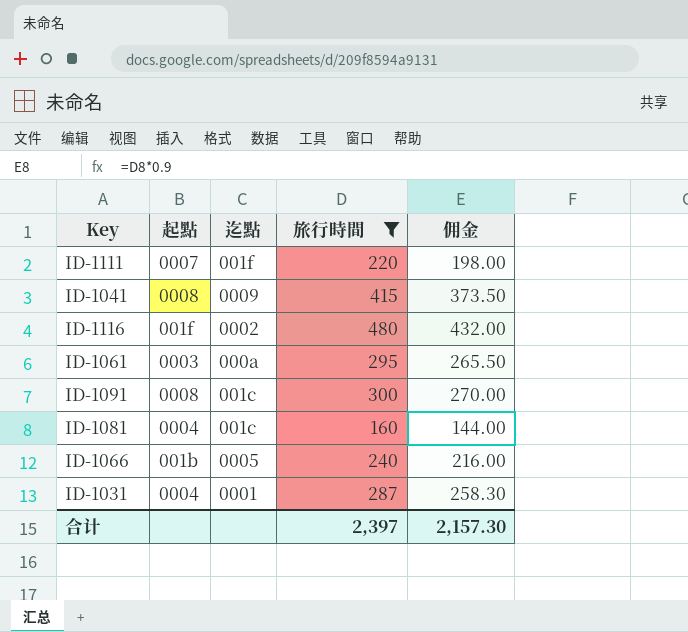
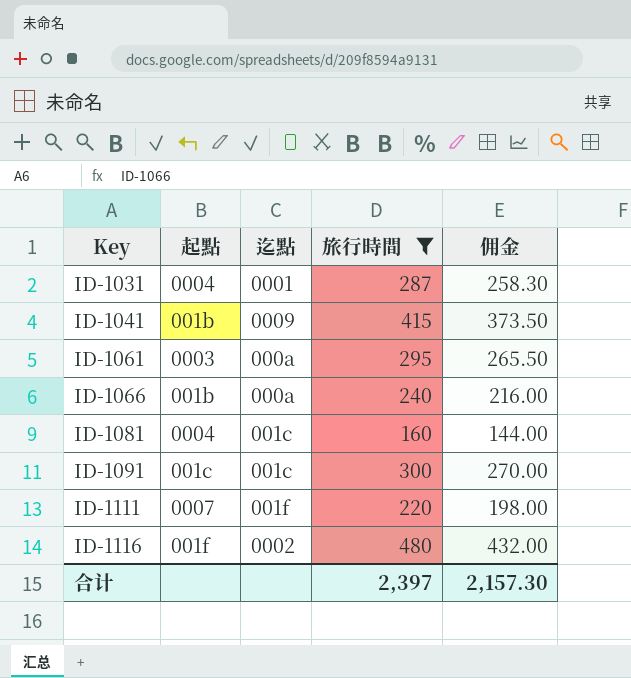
row order: none -> Key ascending
ID-1041 | 起點: 0008 -> 001b
ID-1066 | 迄點: 0005 -> 000a
ID-1091 | 起點: 0008 -> 001c

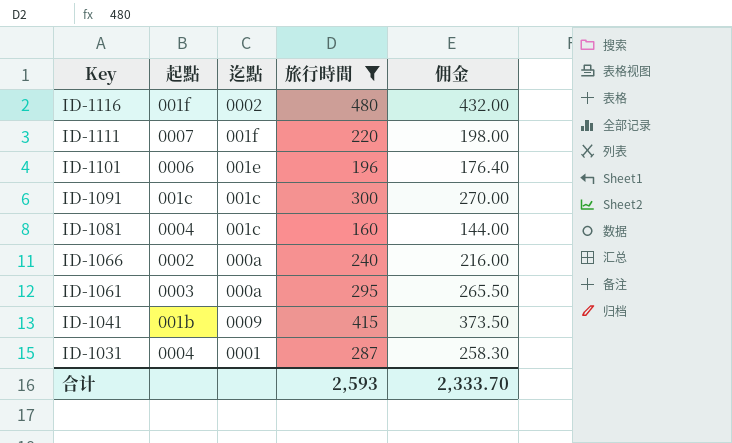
row order: Key ascending -> Key descending
row ID-1101: none -> 0006 | 001e | 196 | 176.40
ID-1066 | 起點: 001b -> 0002
合计 | 旅行時間: 2,397 -> 2,593
合计 | 佣金: 2,157.30 -> 2,333.70

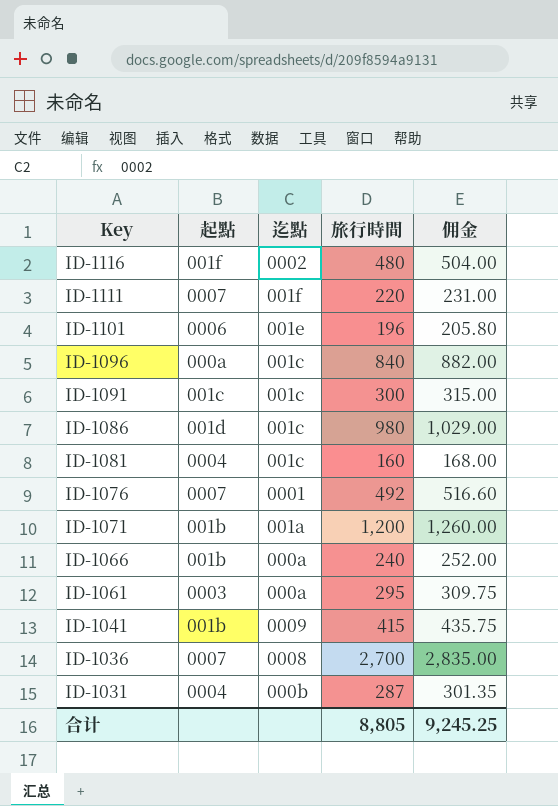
filter: 旅行時間 <= 480 -> none
column 佣金 | formula: [旅行時間] * 0.9 -> [旅行時間] * 1.05
ID-1066 | 起點: 0002 -> 001b
ID-1031 | 迄點: 0001 -> 000b
合计 | 旅行時間: 2,593 -> 8,805
合计 | 佣金: 2,333.70 -> 9,245.25

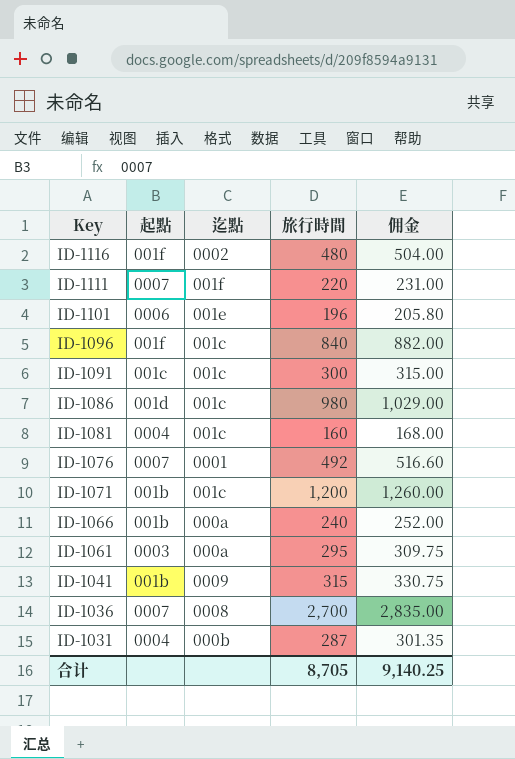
ID-1096 | 起點: 000a -> 001f
ID-1071 | 迄點: 001a -> 001c
ID-1041 | 旅行時間: 415 -> 315
ID-1041 | 佣金: 435.75 -> 330.75
合计 | 旅行時間: 8,805 -> 8,705
合计 | 佣金: 9,245.25 -> 9,140.25

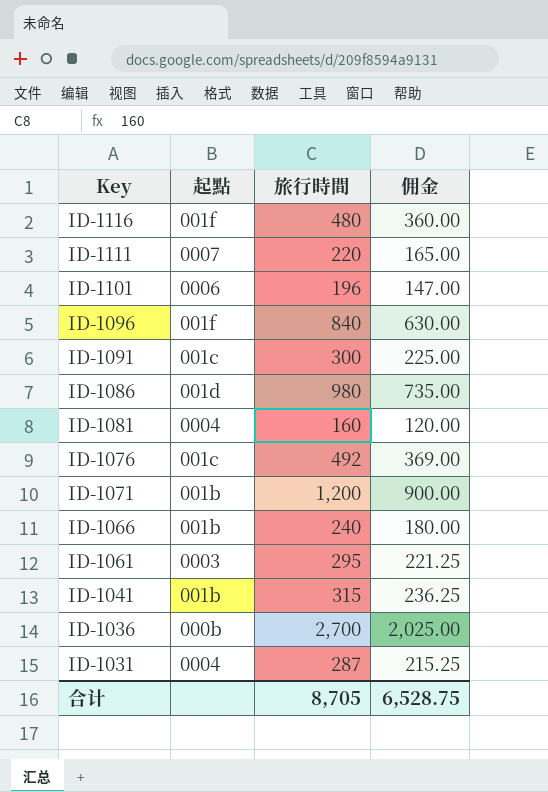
column 迄點 | position: 3 -> none
column 佣金 | formula: [旅行時間] * 1.05 -> [旅行時間] * 0.75
ID-1076 | 起點: 0007 -> 001c
ID-1036 | 起點: 0007 -> 000b
合计 | 佣金: 9,140.25 -> 6,528.75

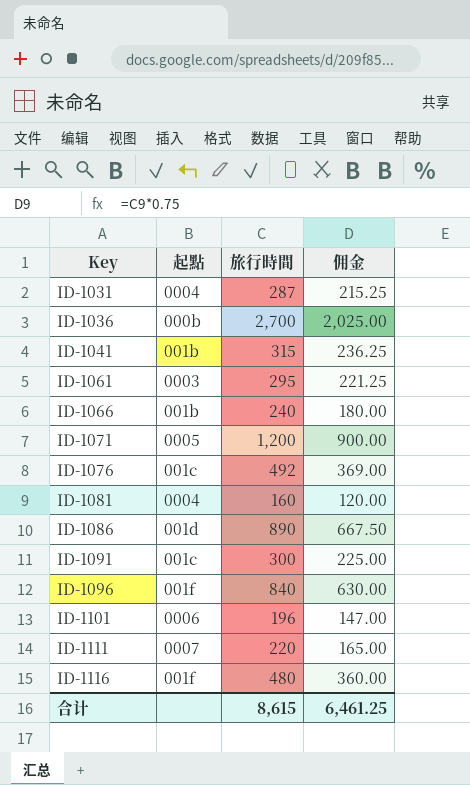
row order: Key descending -> Key ascending
ID-1071 | 起點: 001b -> 0005
ID-1086 | 旅行時間: 980 -> 890
ID-1086 | 佣金: 735.00 -> 667.50
合计 | 旅行時間: 8,705 -> 8,615
合计 | 佣金: 6,528.75 -> 6,461.25

